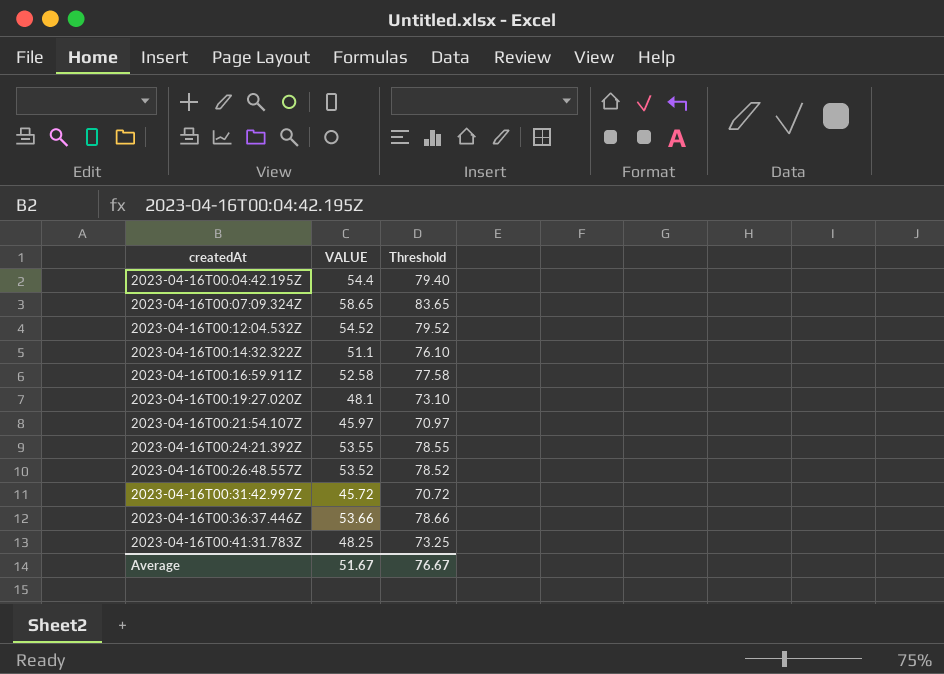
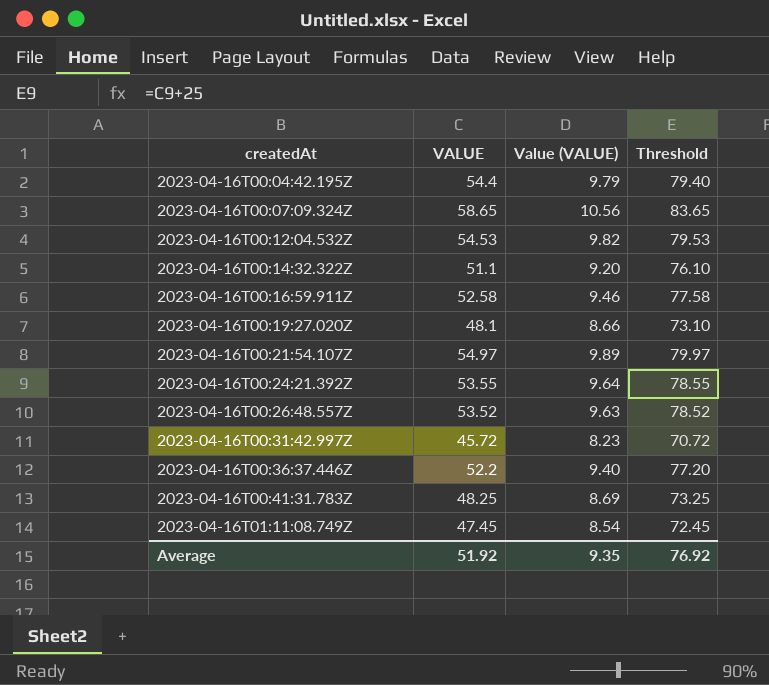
column Value (VALUE) | formula: none -> [VALUE] * 0.18
2023-04-16T00:12:04.532Z | VALUE: 54.52 -> 54.53
2023-04-16T00:12:04.532Z | Threshold: 79.52 -> 79.53
2023-04-16T00:21:54.107Z | VALUE: 45.97 -> 54.97
2023-04-16T00:21:54.107Z | Threshold: 70.97 -> 79.97
2023-04-16T00:36:37.446Z | VALUE: 53.66 -> 52.2
2023-04-16T00:36:37.446Z | Threshold: 78.66 -> 77.20
row 2023-04-16T01:11:08.749Z: none -> 47.45 | 8.54 | 72.45
Average | VALUE: 51.67 -> 51.92
Average | Threshold: 76.67 -> 76.92

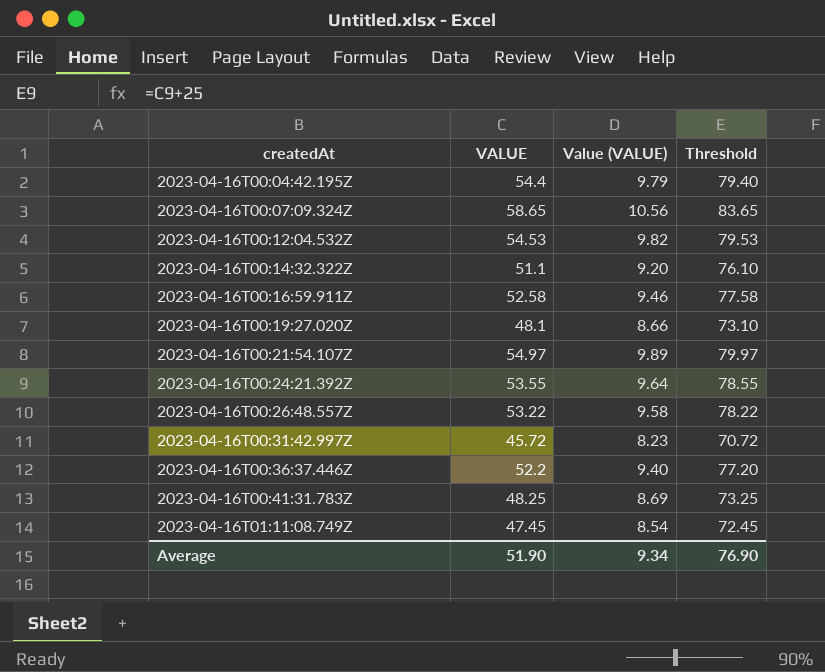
2023-04-16T00:26:48.557Z | VALUE: 53.52 -> 53.22
2023-04-16T00:26:48.557Z | Value (VALUE): 9.63 -> 9.58
2023-04-16T00:26:48.557Z | Threshold: 78.52 -> 78.22
Average | VALUE: 51.92 -> 51.90
Average | Value (VALUE): 9.35 -> 9.34
Average | Threshold: 76.92 -> 76.90

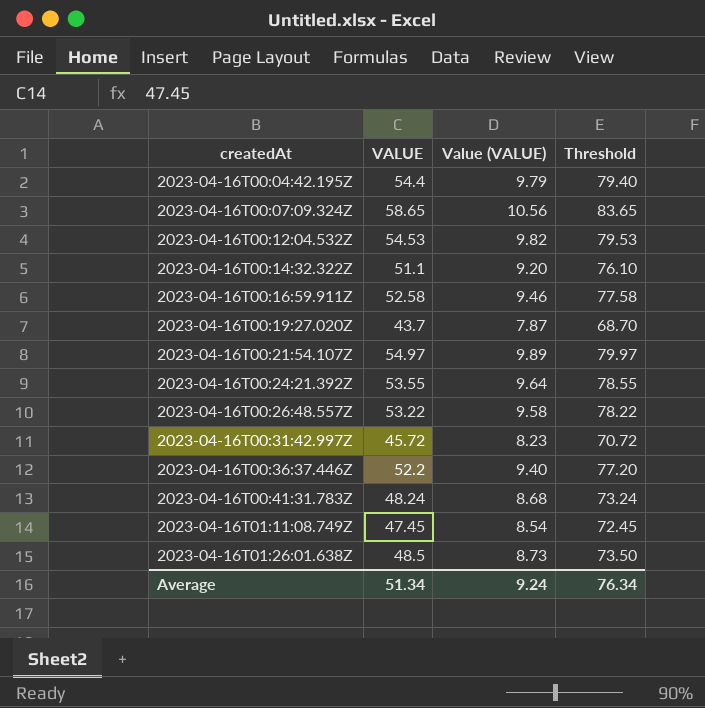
2023-04-16T00:19:27.020Z | VALUE: 48.1 -> 43.7
2023-04-16T00:19:27.020Z | Value (VALUE): 8.66 -> 7.87
2023-04-16T00:19:27.020Z | Threshold: 73.10 -> 68.70
2023-04-16T00:41:31.783Z | VALUE: 48.25 -> 48.24
2023-04-16T00:41:31.783Z | Value (VALUE): 8.69 -> 8.68
2023-04-16T00:41:31.783Z | Threshold: 73.25 -> 73.24
row 2023-04-16T01:26:01.638Z: none -> 48.5 | 8.73 | 73.50
Average | VALUE: 51.90 -> 51.34
Average | Value (VALUE): 9.34 -> 9.24
Average | Threshold: 76.90 -> 76.34

